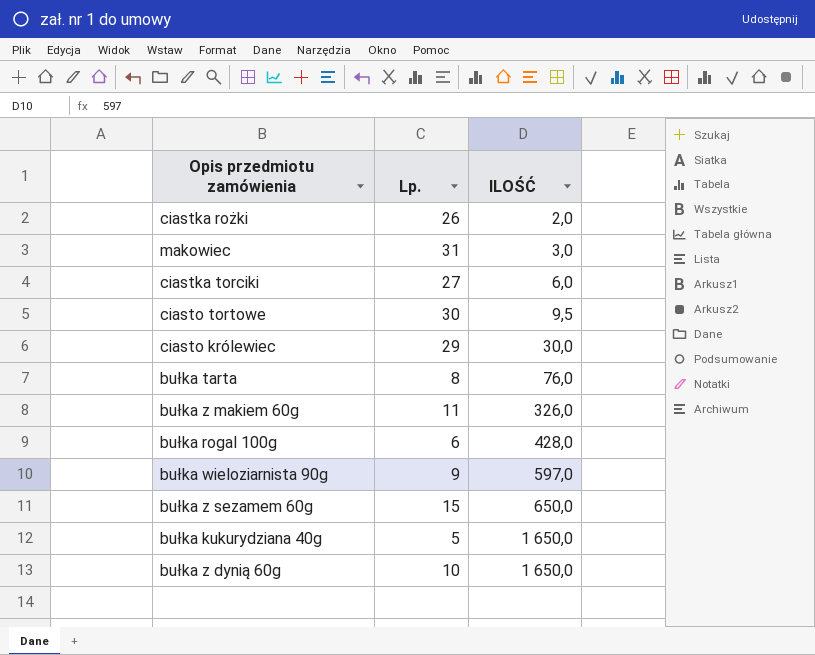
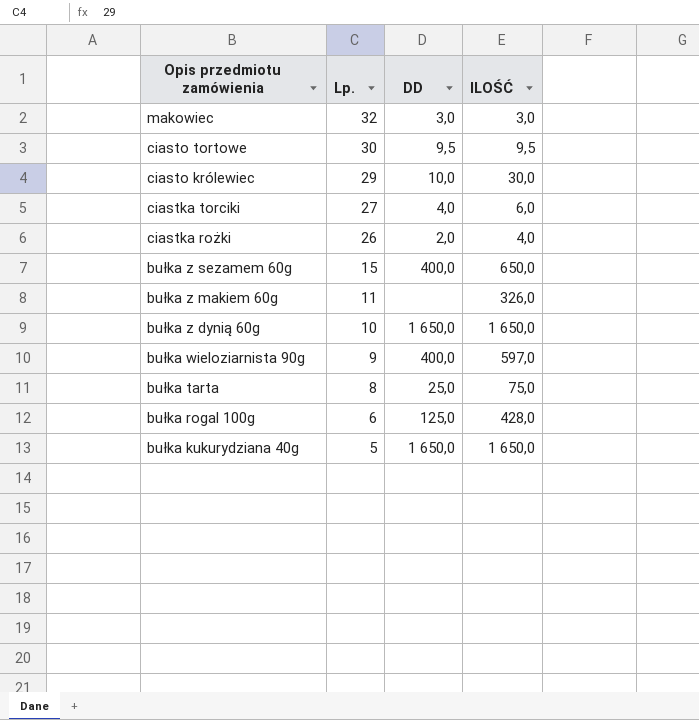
row order: ILOŚĆ ascending -> Opis przedmiotu zamówienia descending
column DD | position: none -> 3
makowiec | Lp.: 31 -> 32
ciastka rożki | ILOŚĆ: 2,0 -> 4,0
bułka tarta | ILOŚĆ: 76,0 -> 75,0

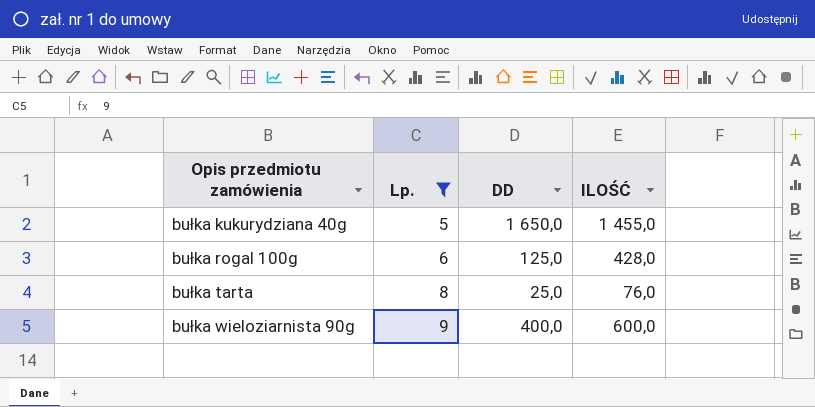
filter: none -> Lp. <= 9
row order: Opis przedmiotu zamówienia descending -> Opis przedmiotu zamówienia ascending
bułka kukurydziana 40g | ILOŚĆ: 1 650,0 -> 1 455,0
bułka tarta | ILOŚĆ: 75,0 -> 76,0
bułka wieloziarnista 90g | ILOŚĆ: 597,0 -> 600,0

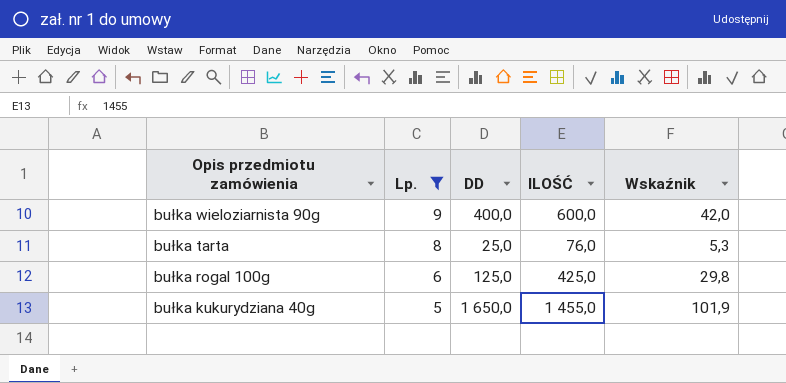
row order: Opis przedmiotu zamówienia ascending -> Opis przedmiotu zamówienia descending
column Wskaźnik | formula: none -> [ILOŚĆ] * 0,07
bułka rogal 100g | ILOŚĆ: 428,0 -> 425,0

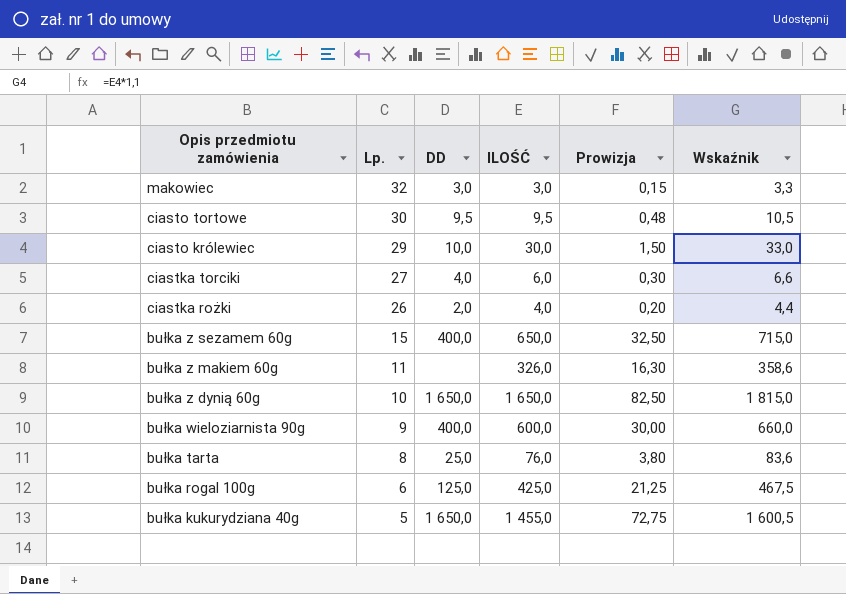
filter: Lp. <= 9 -> none
column Prowizja | formula: none -> [ILOŚĆ] * 0,05
column Wskaźnik | formula: [ILOŚĆ] * 0,07 -> [ILOŚĆ] * 1,1

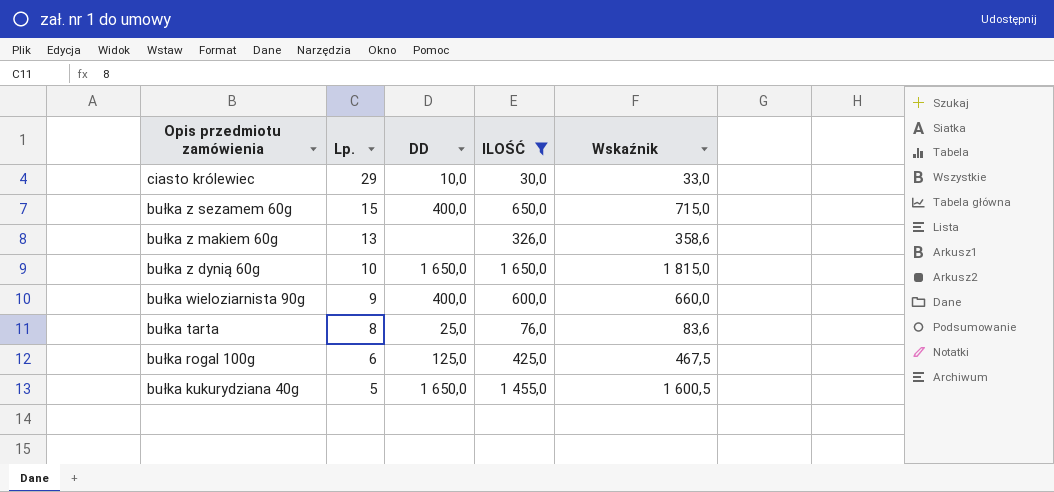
filter: none -> ILOŚĆ >= 30,0
column Prowizja | formula: [ILOŚĆ] * 0,05 -> none
bułka z makiem 60g | Lp.: 11 -> 13

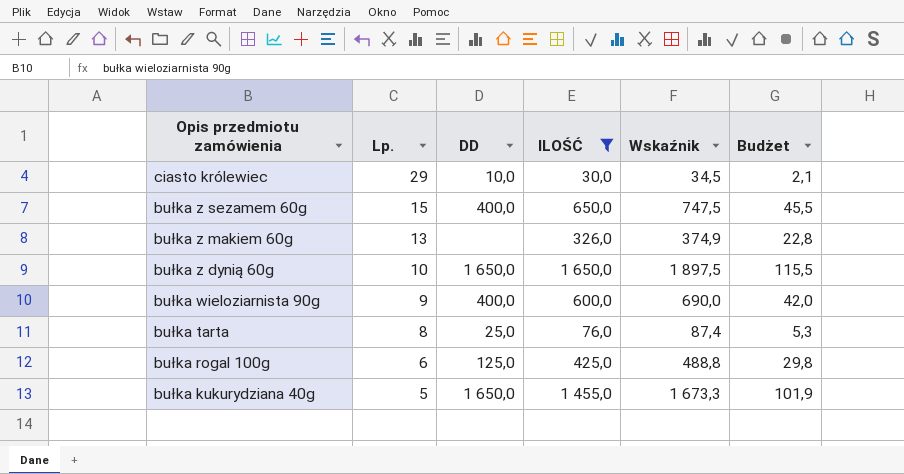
column Wskaźnik | formula: [ILOŚĆ] * 1,1 -> [ILOŚĆ] * 1,15
column Budżet | formula: none -> [ILOŚĆ] * 0,07

